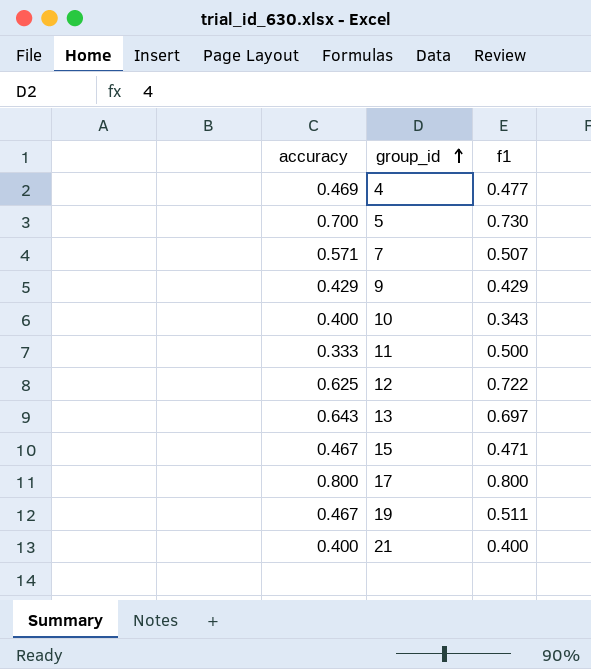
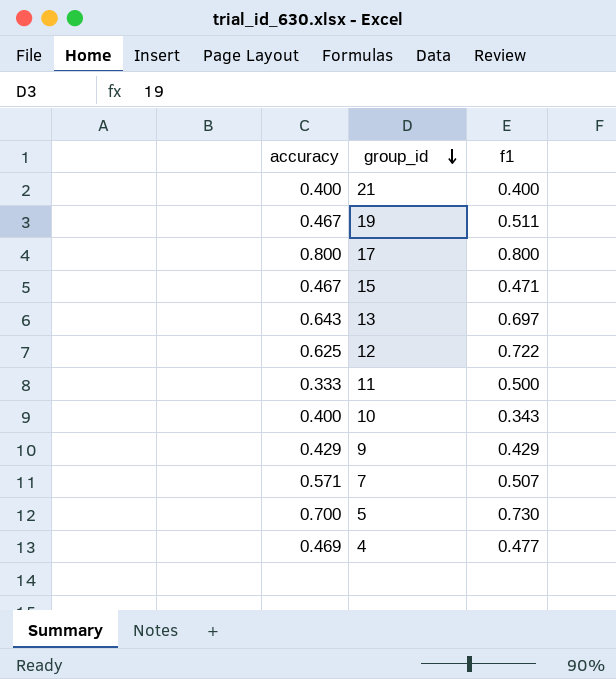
row order: group_id ascending -> group_id descending

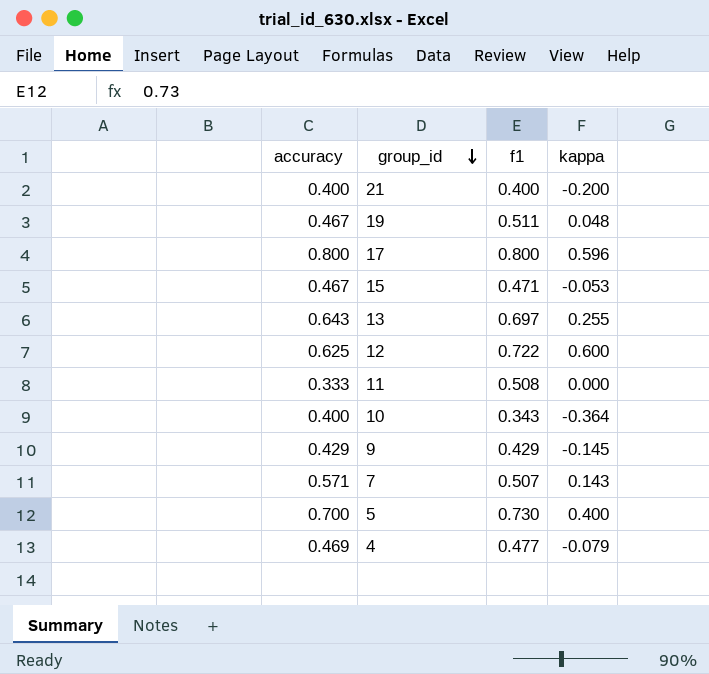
column kappa | position: none -> 4
11 | f1: 0.500 -> 0.508

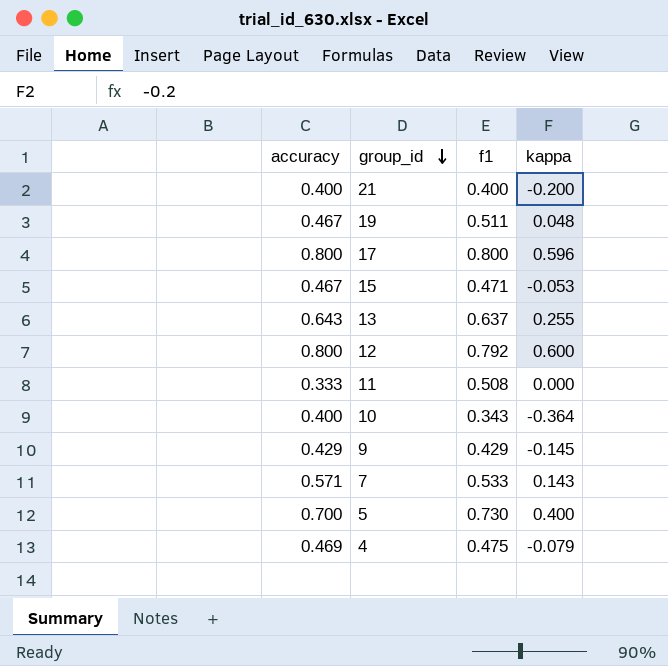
13 | f1: 0.697 -> 0.637
12 | accuracy: 0.625 -> 0.800
12 | f1: 0.722 -> 0.792
7 | f1: 0.507 -> 0.533
4 | f1: 0.477 -> 0.475

